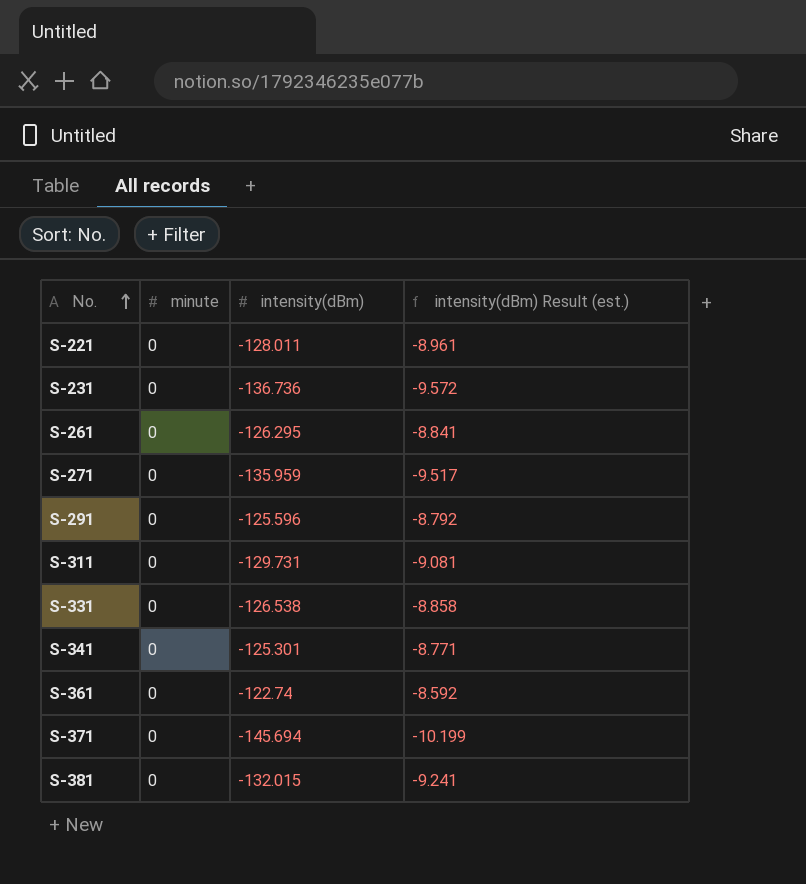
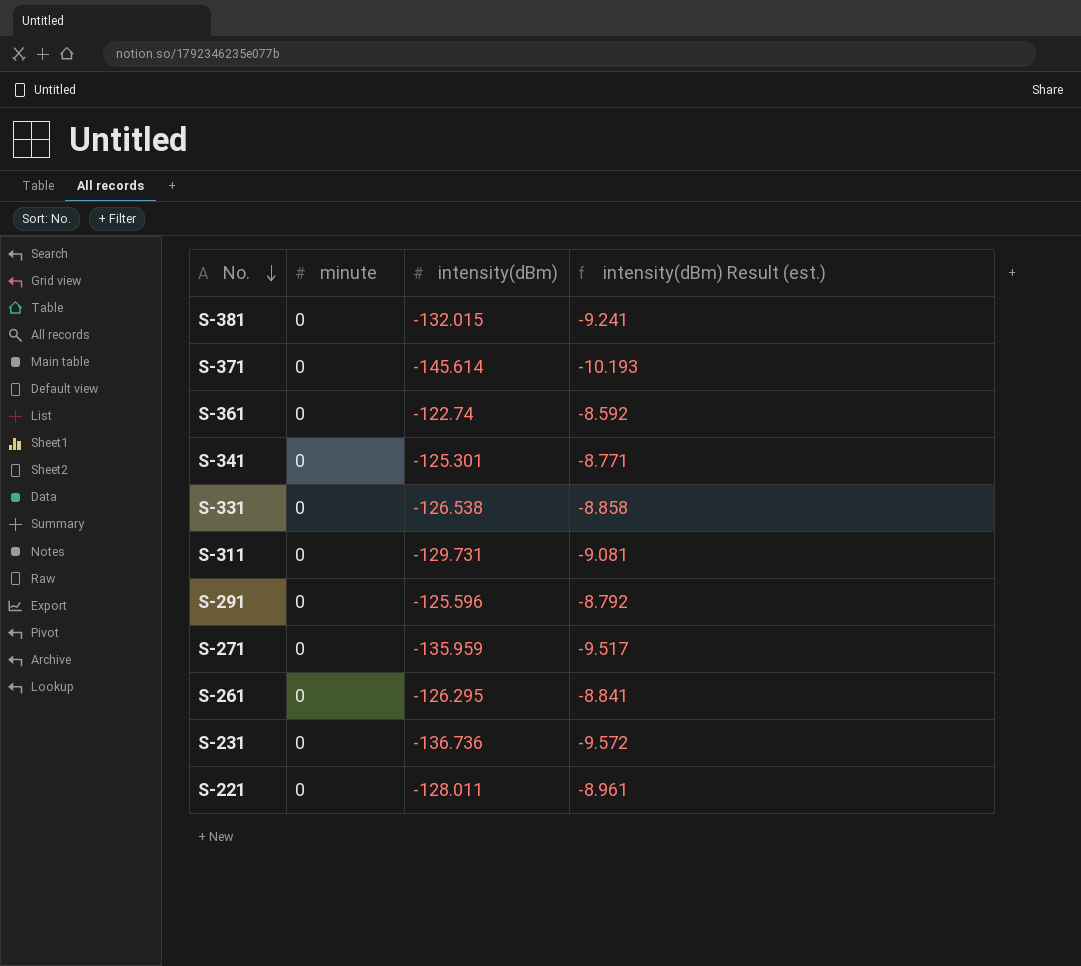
row order: No. ascending -> No. descending
S-371 | intensity(dBm): -145.694 -> -145.614
S-371 | intensity(dBm) Result (est.): -10.199 -> -10.193

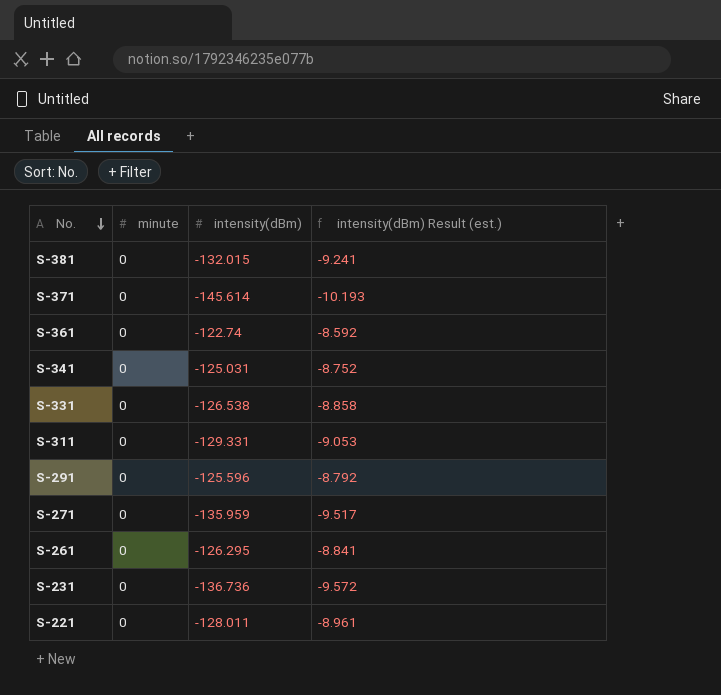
S-341 | intensity(dBm): -125.301 -> -125.031
S-341 | intensity(dBm) Result (est.): -8.771 -> -8.752
S-311 | intensity(dBm): -129.731 -> -129.331
S-311 | intensity(dBm) Result (est.): -9.081 -> -9.053

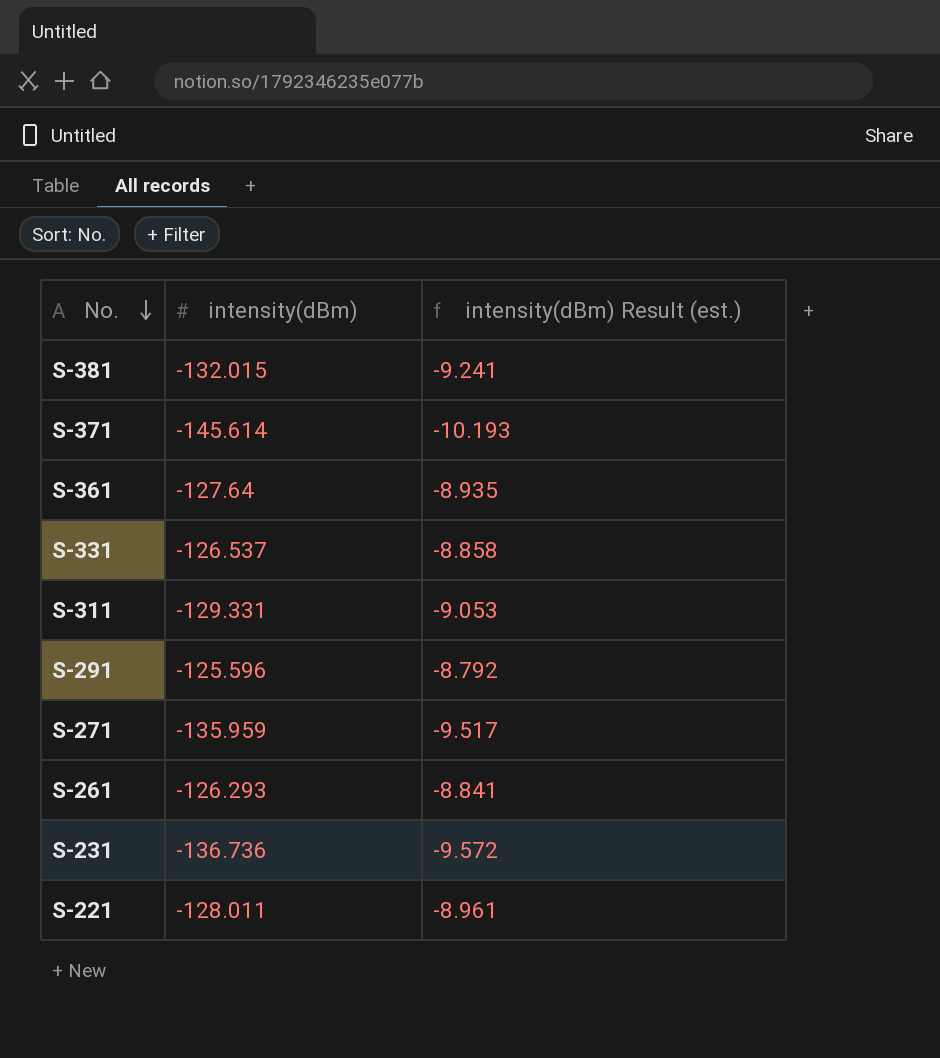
column minute | position: 2 -> none
row S-341: 0 | -125.031 | -8.752 -> none
S-361 | intensity(dBm): -122.74 -> -127.64
S-361 | intensity(dBm) Result (est.): -8.592 -> -8.935
S-331 | intensity(dBm): -126.538 -> -126.537
S-261 | intensity(dBm): -126.295 -> -126.293

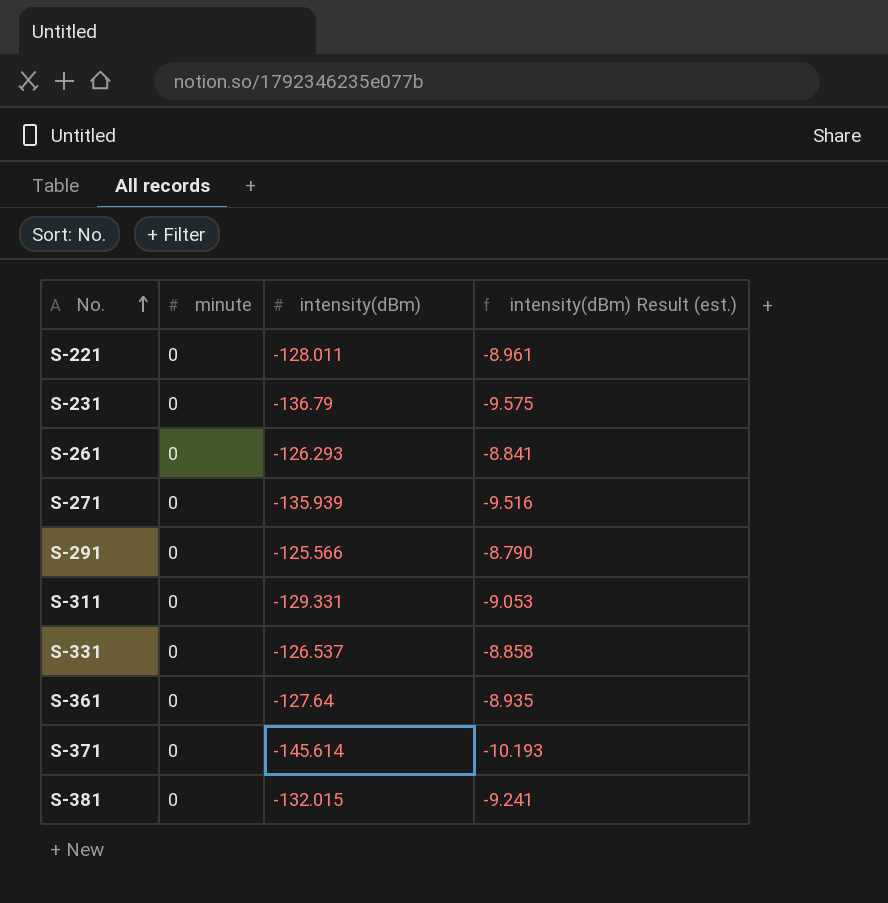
row order: No. descending -> No. ascending
column minute | position: none -> 2
S-231 | intensity(dBm): -136.736 -> -136.79
S-231 | intensity(dBm) Result (est.): -9.572 -> -9.575
S-271 | intensity(dBm): -135.959 -> -135.939
S-271 | intensity(dBm) Result (est.): -9.517 -> -9.516
S-291 | intensity(dBm): -125.596 -> -125.566
S-291 | intensity(dBm) Result (est.): -8.792 -> -8.790

